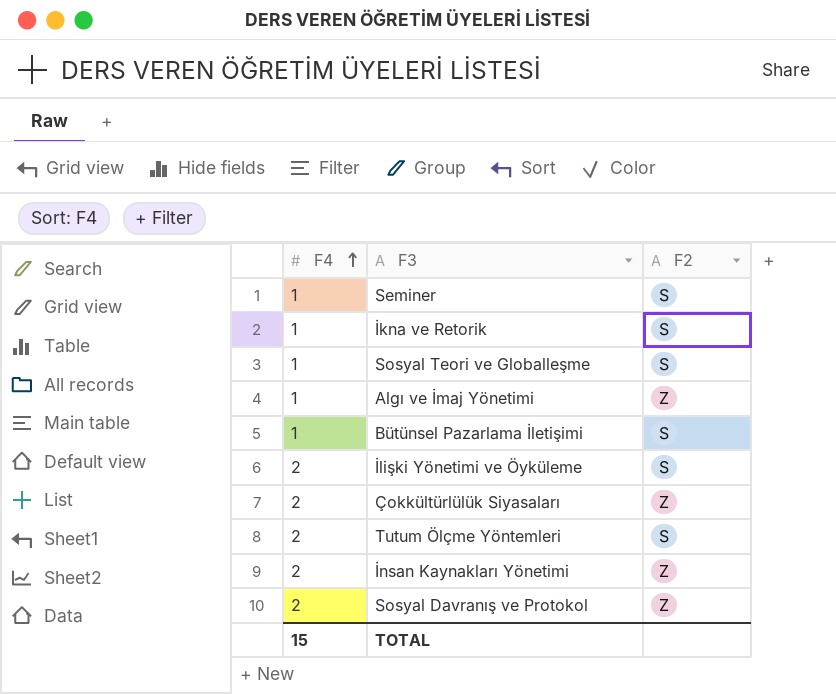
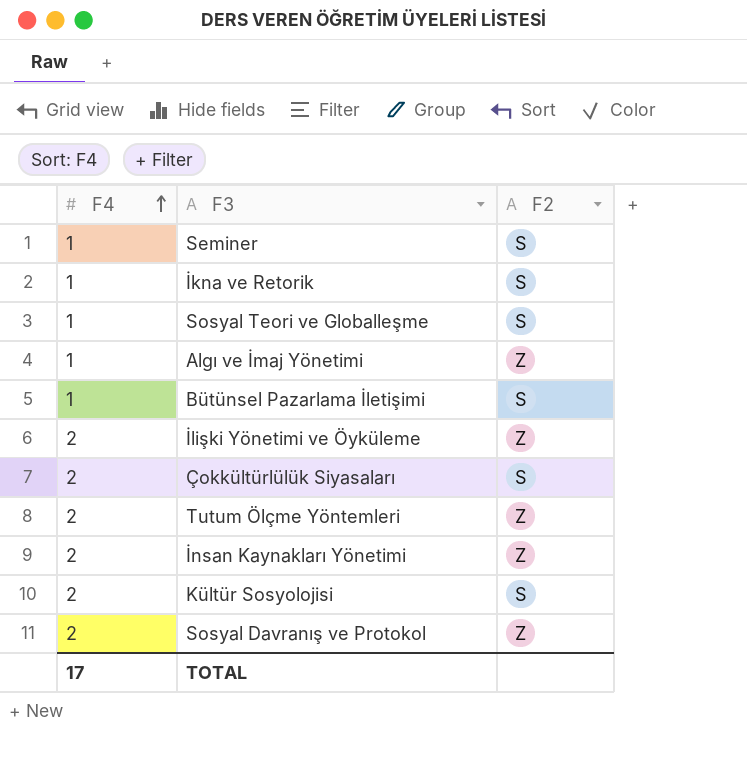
İlişki Yönetimi ve Öyküleme | F2: S -> Z
Çokkültürlülük Siyasaları | F2: Z -> S
Tutum Ölçme Yöntemleri | F2: S -> Z
row Kültür Sosyolojisi: none -> 2 | S
TOTAL | F4: 15 -> 17

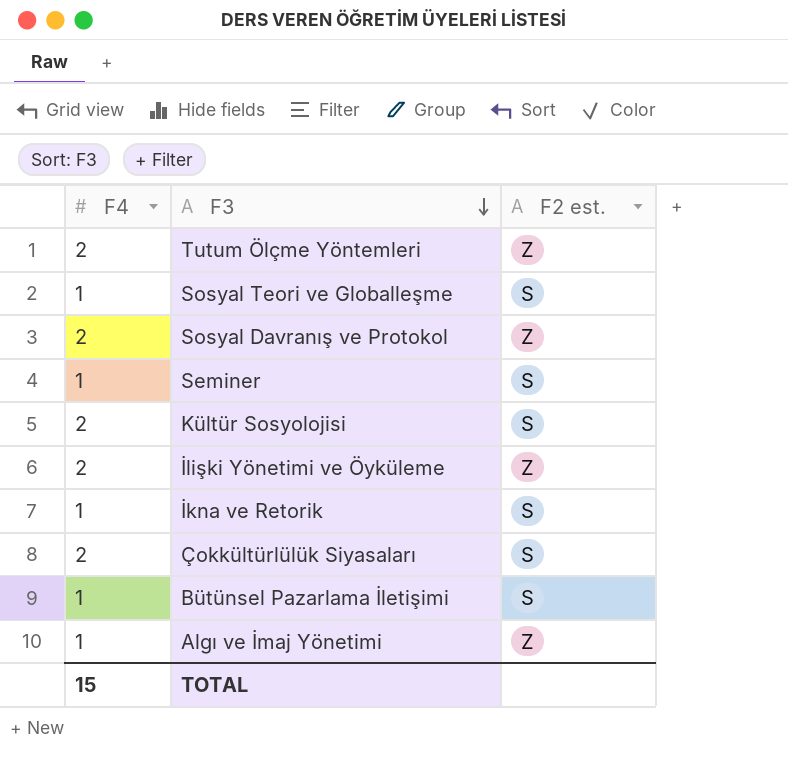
row order: F4 ascending -> F3 descending
column name: F2 -> F2 est.
row İnsan Kaynakları Yönetimi: 2 | Z -> none
TOTAL | F4: 17 -> 15

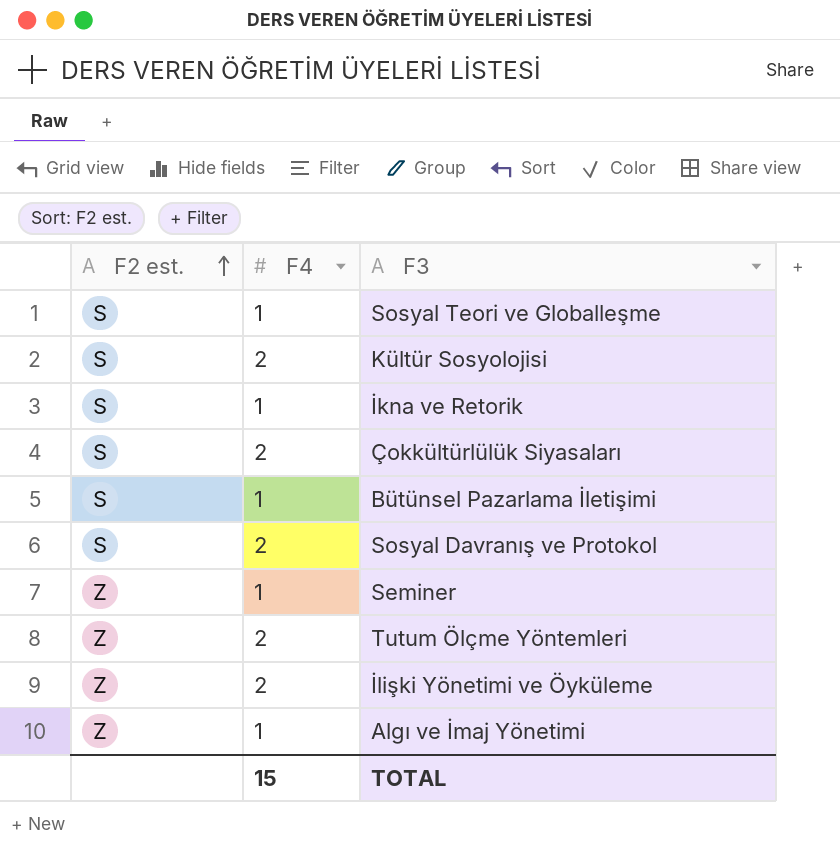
row order: F3 descending -> F2 est. ascending
column F2 est. | position: 3 -> 1
Sosyal Davranış ve Protokol | F2 est.: Z -> S
Seminer | F2 est.: S -> Z

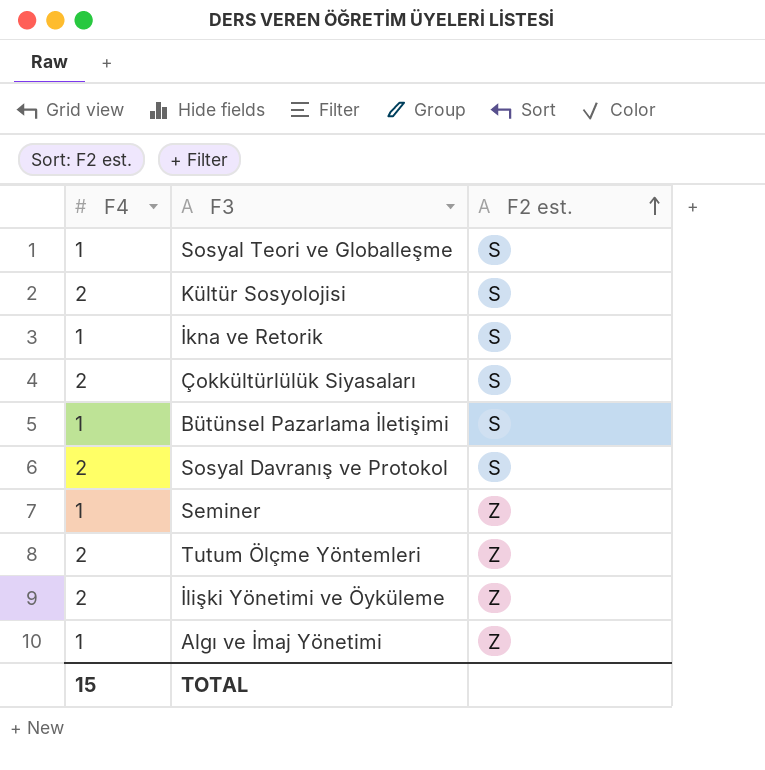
column F2 est. | position: 1 -> 3

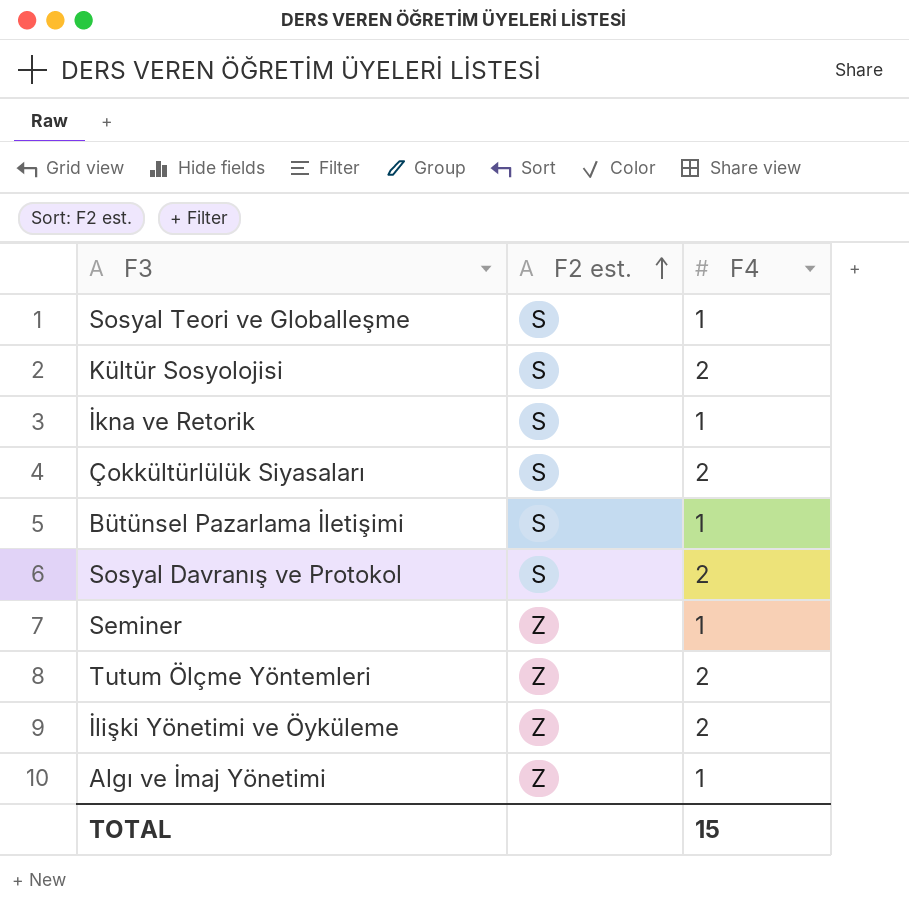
column F4 | position: 1 -> 3

